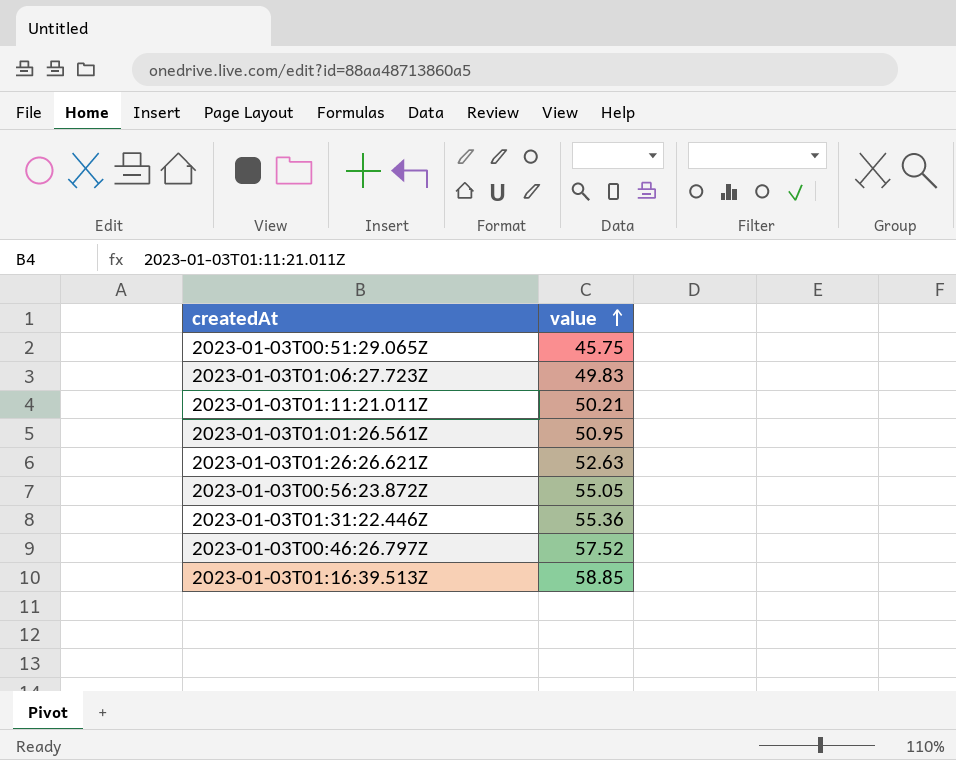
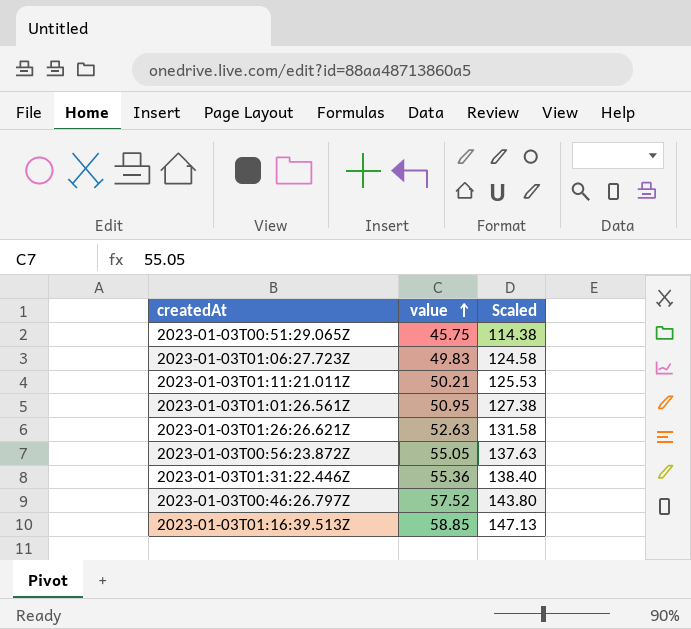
column Scaled | formula: none -> [value] * 2.5

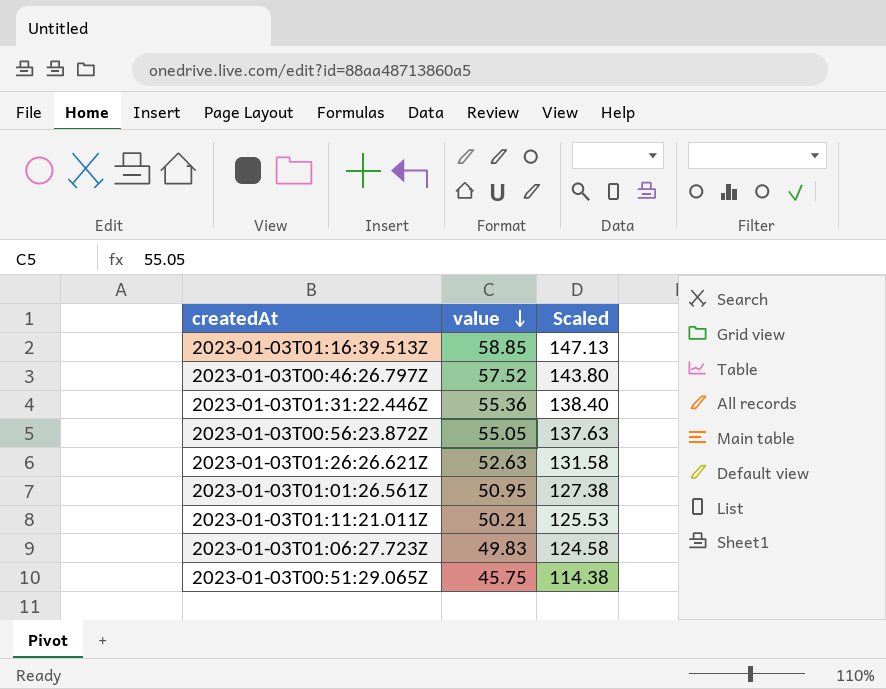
row order: value ascending -> value descending

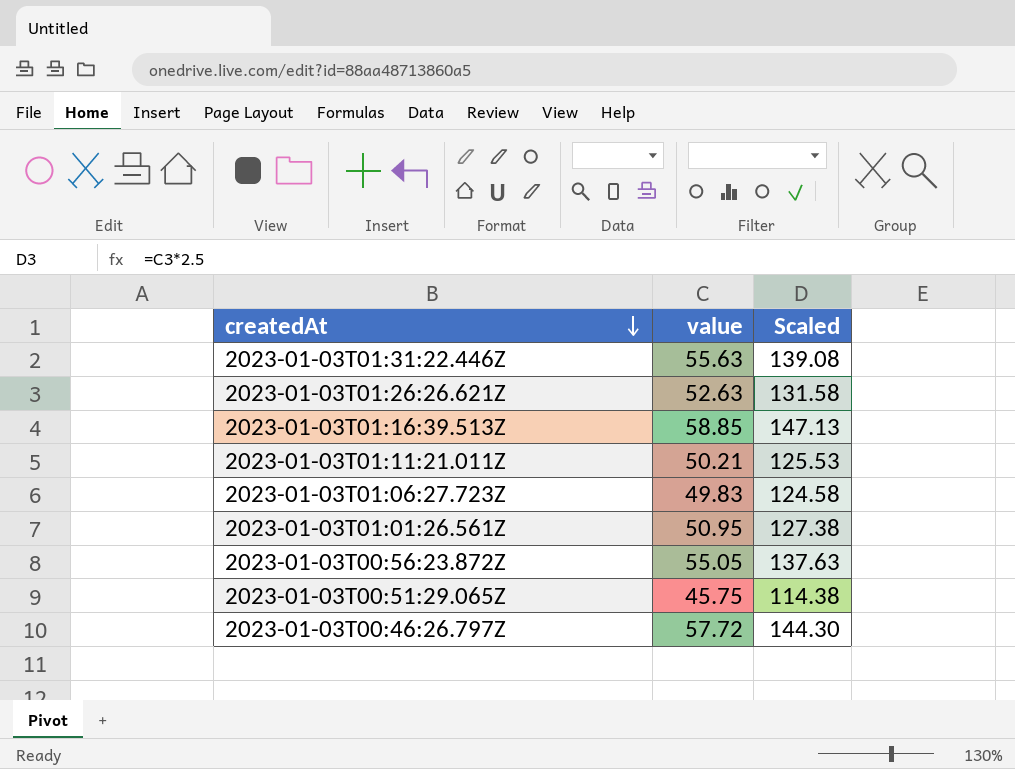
row order: value descending -> createdAt descending
2023-01-03T01:31:22.446Z | value: 55.36 -> 55.63
2023-01-03T01:31:22.446Z | Scaled: 138.40 -> 139.08
2023-01-03T00:46:26.797Z | value: 57.52 -> 57.72
2023-01-03T00:46:26.797Z | Scaled: 143.80 -> 144.30

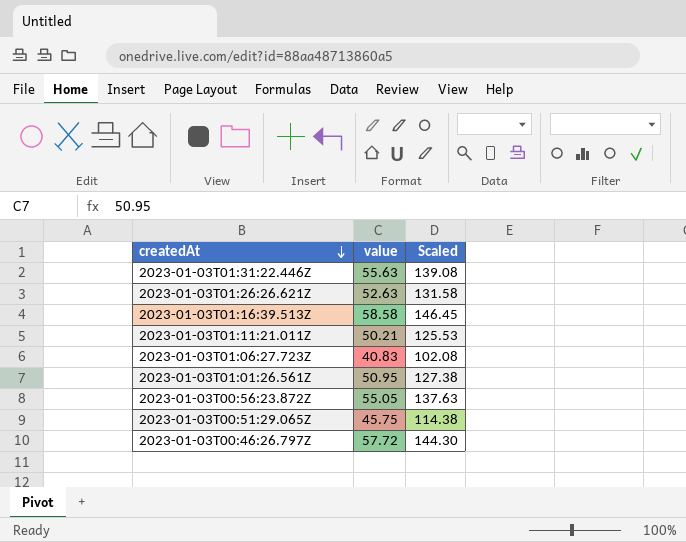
2023-01-03T01:16:39.513Z | value: 58.85 -> 58.58
2023-01-03T01:16:39.513Z | Scaled: 147.13 -> 146.45
2023-01-03T01:06:27.723Z | value: 49.83 -> 40.83
2023-01-03T01:06:27.723Z | Scaled: 124.58 -> 102.08

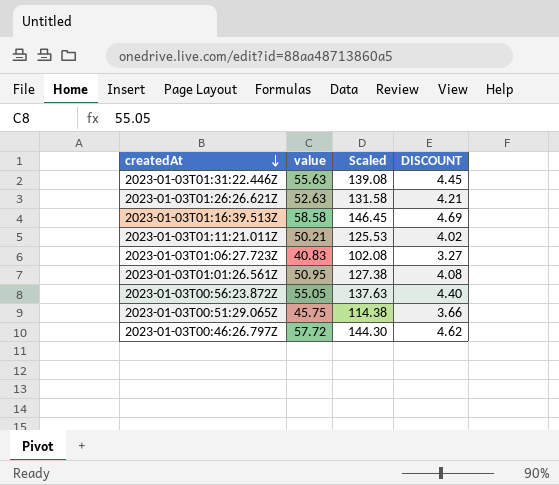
column DISCOUNT | formula: none -> [value] * 0.08

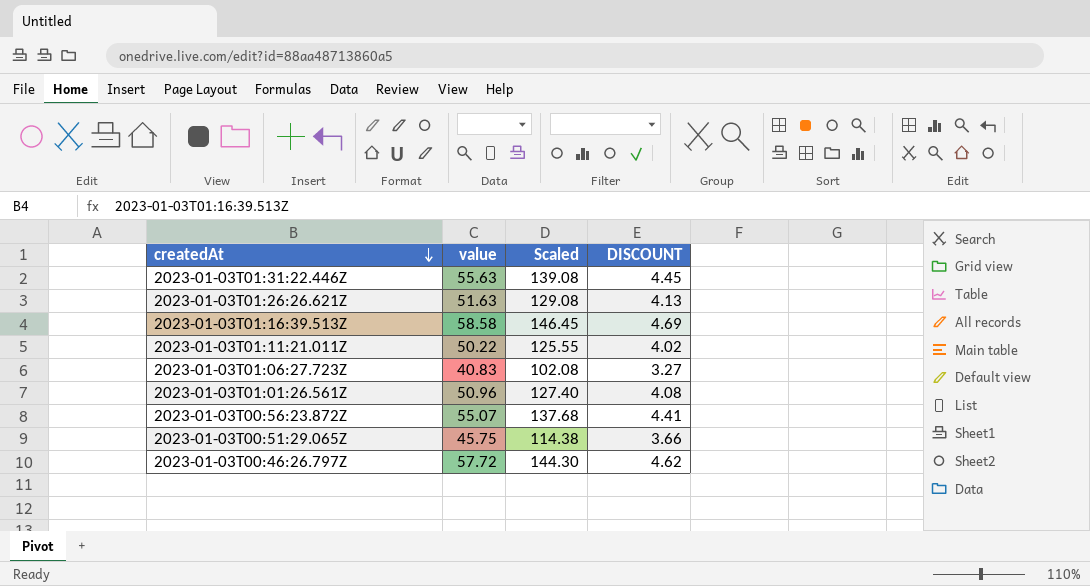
2023-01-03T01:26:26.621Z | value: 52.63 -> 51.63
2023-01-03T01:26:26.621Z | Scaled: 131.58 -> 129.08
2023-01-03T01:26:26.621Z | DISCOUNT: 4.21 -> 4.13
2023-01-03T01:11:21.011Z | value: 50.21 -> 50.22
2023-01-03T01:11:21.011Z | Scaled: 125.53 -> 125.55
2023-01-03T01:01:26.561Z | value: 50.95 -> 50.96
2023-01-03T01:01:26.561Z | Scaled: 127.38 -> 127.40
2023-01-03T00:56:23.872Z | value: 55.05 -> 55.07
2023-01-03T00:56:23.872Z | Scaled: 137.63 -> 137.68
2023-01-03T00:56:23.872Z | DISCOUNT: 4.40 -> 4.41

